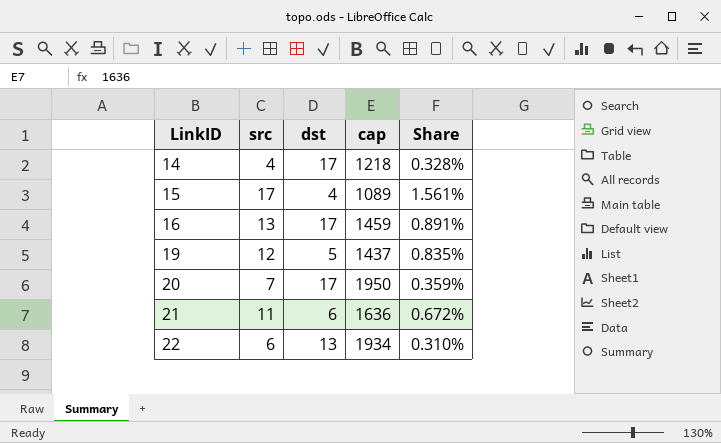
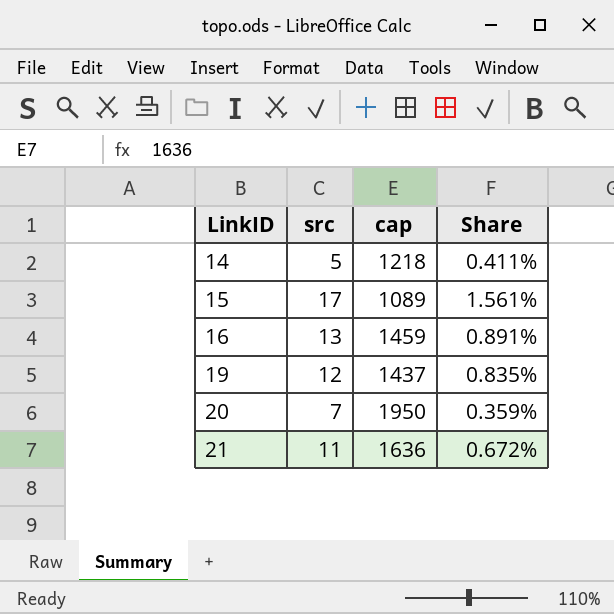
column dst | position: 3 -> none
row 22: 6 | 13 | 1934 | 0.310% -> none
14 | src: 4 -> 5
14 | Share: 0.328% -> 0.411%

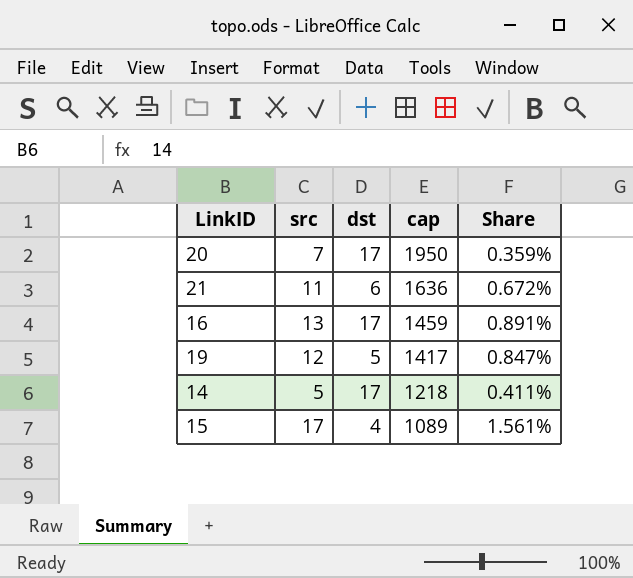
row order: LinkID ascending -> cap descending
column dst | position: none -> 3
19 | cap: 1437 -> 1417
19 | Share: 0.835% -> 0.847%

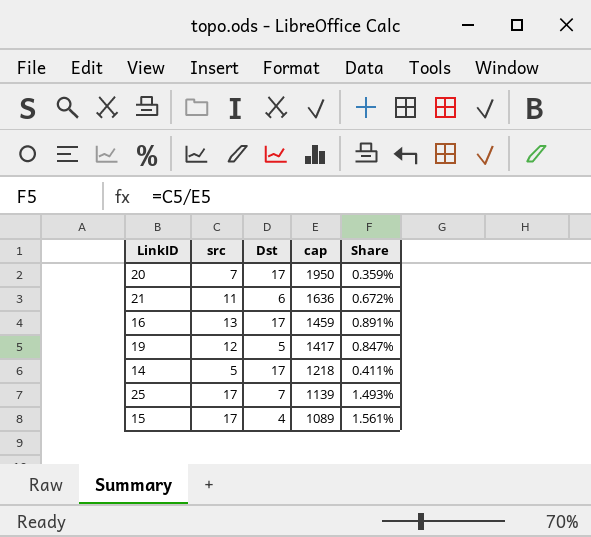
column name: dst -> Dst
row 25: none -> 17 | 7 | 1139 | 1.493%

